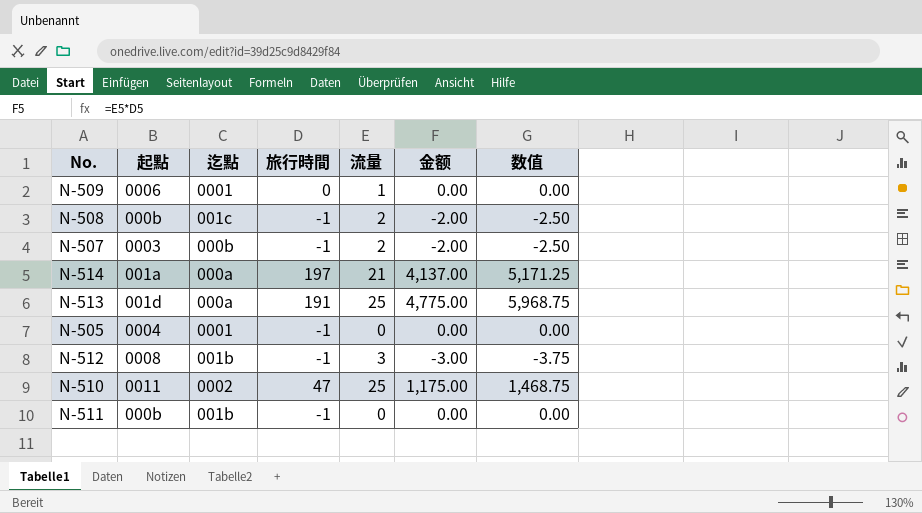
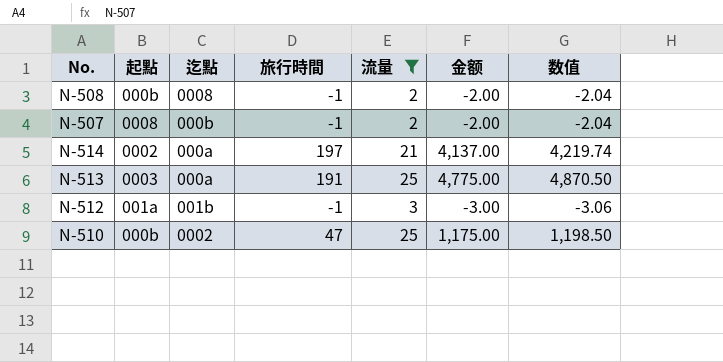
filter: none -> 流量 >= 2
column 数值 | formula: [金额] * 1.25 -> [金额] * 1.02
N-508 | 迄點: 001c -> 0008
N-507 | 起點: 0003 -> 0008
N-514 | 起點: 001a -> 0002
N-513 | 起點: 001d -> 0003
N-512 | 起點: 0008 -> 001a
N-510 | 起點: 0011 -> 000b

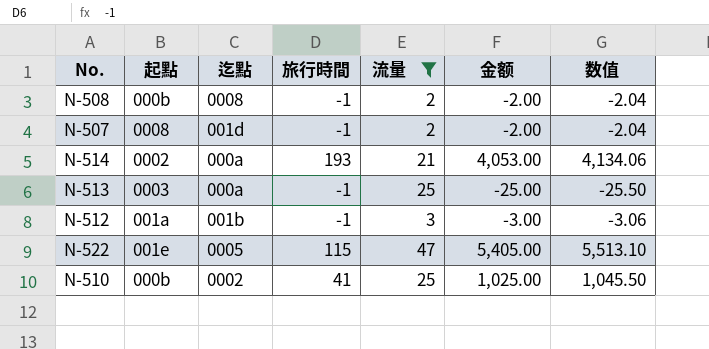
N-507 | 迄點: 000b -> 001d
N-514 | 旅行時間: 197 -> 193
N-514 | 金额: 4,137.00 -> 4,053.00
N-514 | 数值: 4,219.74 -> 4,134.06
N-513 | 旅行時間: 191 -> -1
N-513 | 金额: 4,775.00 -> -25.00
N-513 | 数值: 4,870.50 -> -25.50
row N-522: none -> 001e | 0005 | 115 | 47 | 5,405.00 | 5,513.10
N-510 | 旅行時間: 47 -> 41
N-510 | 金额: 1,175.00 -> 1,025.00
N-510 | 数值: 1,198.50 -> 1,045.50

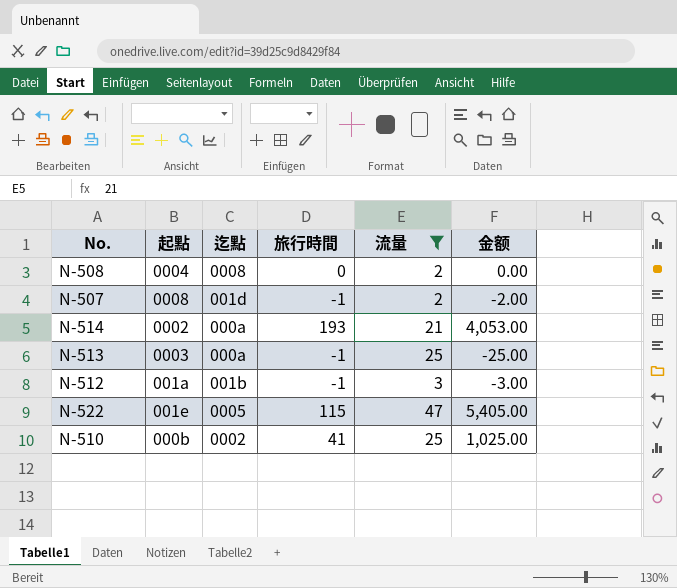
column 数值 | formula: [金额] * 1.02 -> none
N-508 | 起點: 000b -> 0004
N-508 | 旅行時間: -1 -> 0
N-508 | 金额: -2.00 -> 0.00

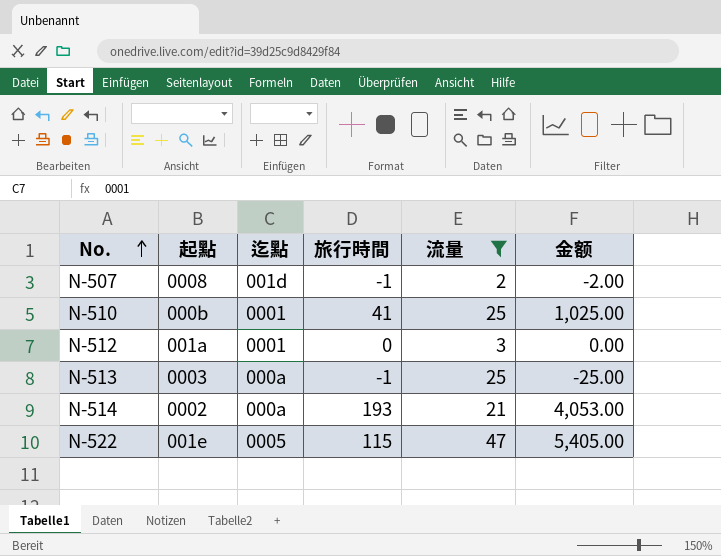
row order: none -> No. ascending
row N-508: 0004 | 0008 | 0 | 2 | 0.00 -> none
N-510 | 迄點: 0002 -> 0001
N-512 | 迄點: 001b -> 0001
N-512 | 旅行時間: -1 -> 0
N-512 | 金额: -3.00 -> 0.00

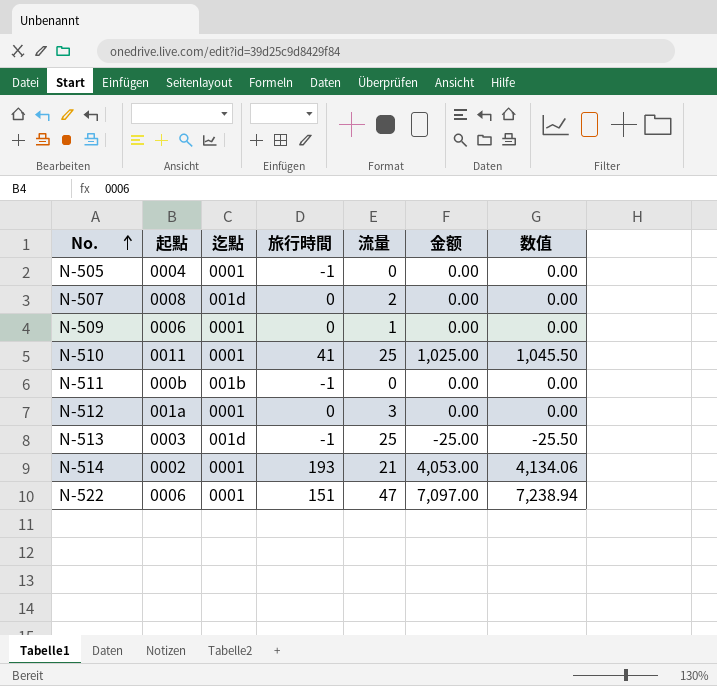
filter: 流量 >= 2 -> none
column 数值 | formula: none -> [金额] * 1.02
N-507 | 旅行時間: -1 -> 0
N-507 | 金额: -2.00 -> 0.00
N-510 | 起點: 000b -> 0011
N-513 | 迄點: 000a -> 001d
N-514 | 迄點: 000a -> 0001
N-522 | 起點: 001e -> 0006
N-522 | 迄點: 0005 -> 0001
N-522 | 旅行時間: 115 -> 151
N-522 | 金额: 5,405.00 -> 7,097.00

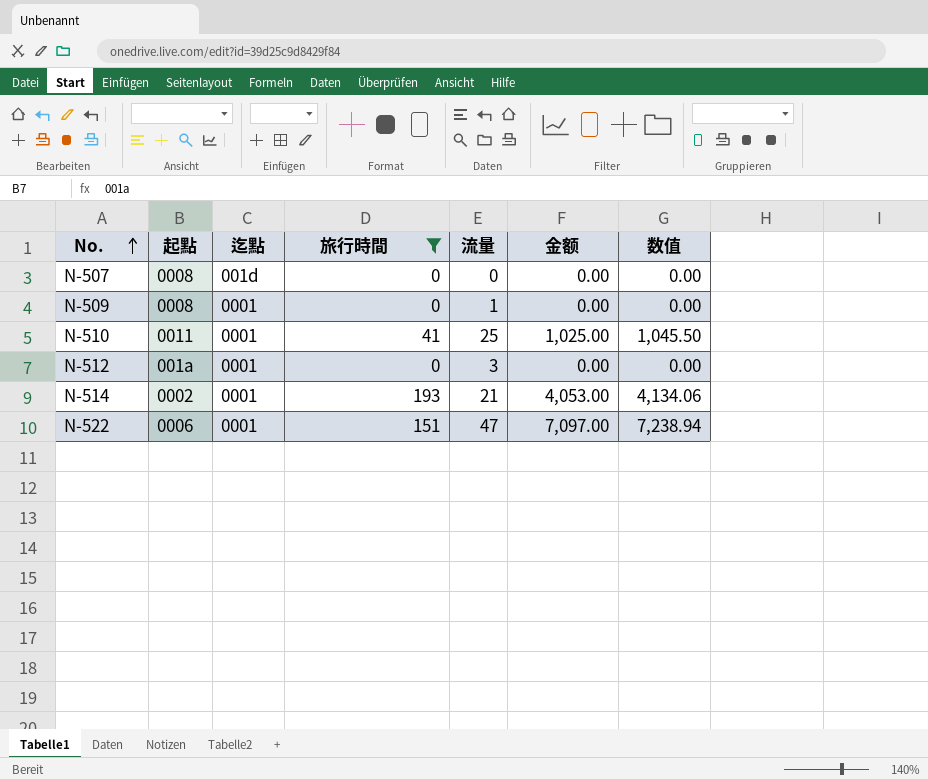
filter: none -> 旅行時間 != -1
N-507 | 流量: 2 -> 0
N-509 | 起點: 0006 -> 0008

